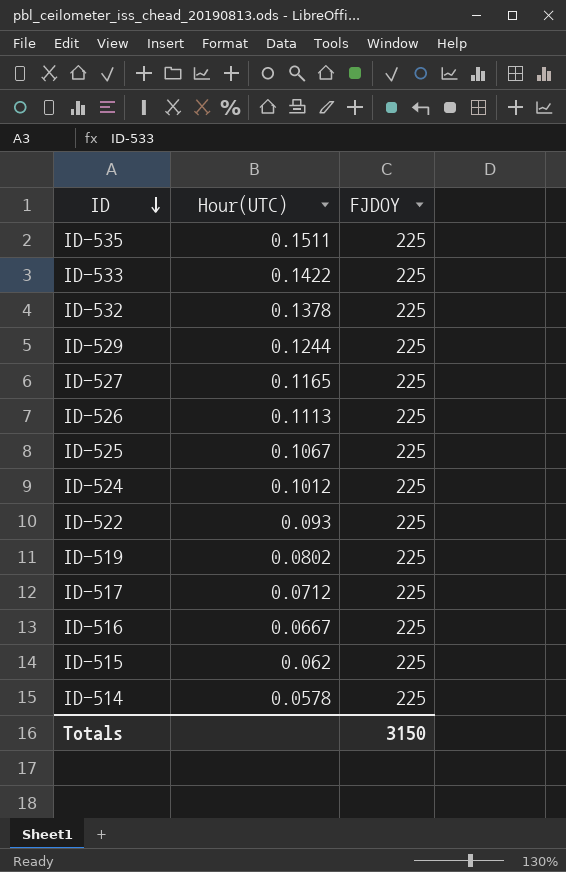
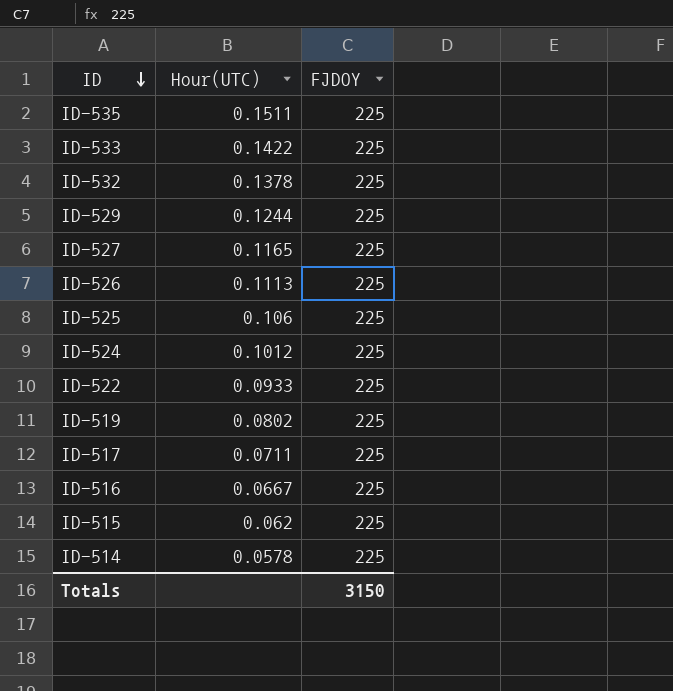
ID-525 | Hour(UTC): 0.1067 -> 0.106
ID-522 | Hour(UTC): 0.093 -> 0.0933
ID-517 | Hour(UTC): 0.0712 -> 0.0711

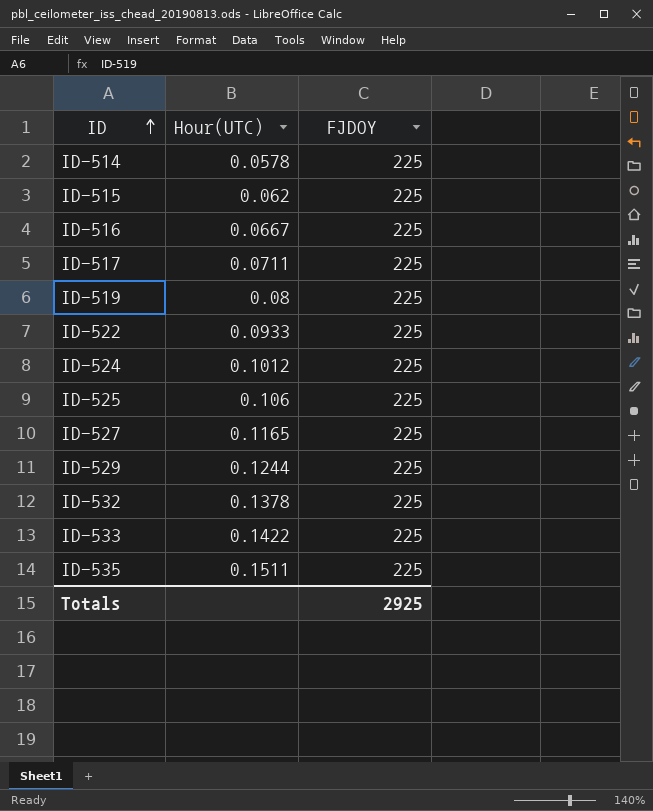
row order: ID descending -> ID ascending
row ID-526: 0.1113 | 225 -> none
ID-519 | Hour(UTC): 0.0802 -> 0.08
Totals | FJDOY: 3150 -> 2925

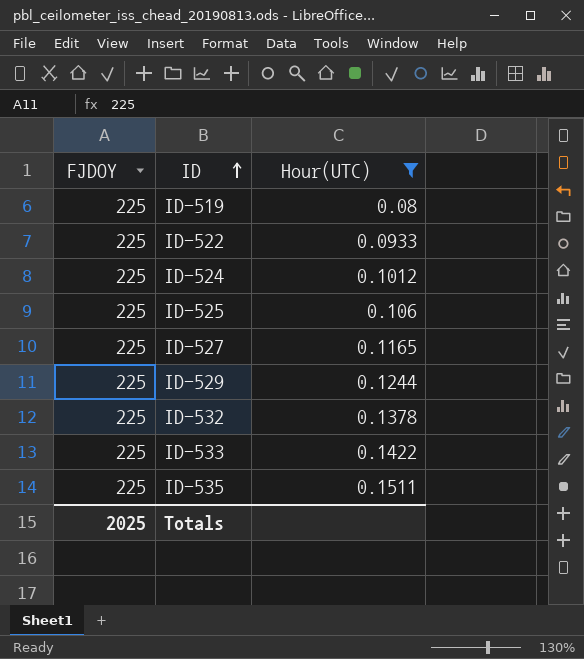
filter: none -> Hour(UTC) >= 0.08
column FJDOY | position: 3 -> 1
Totals | FJDOY: 2925 -> 2025

